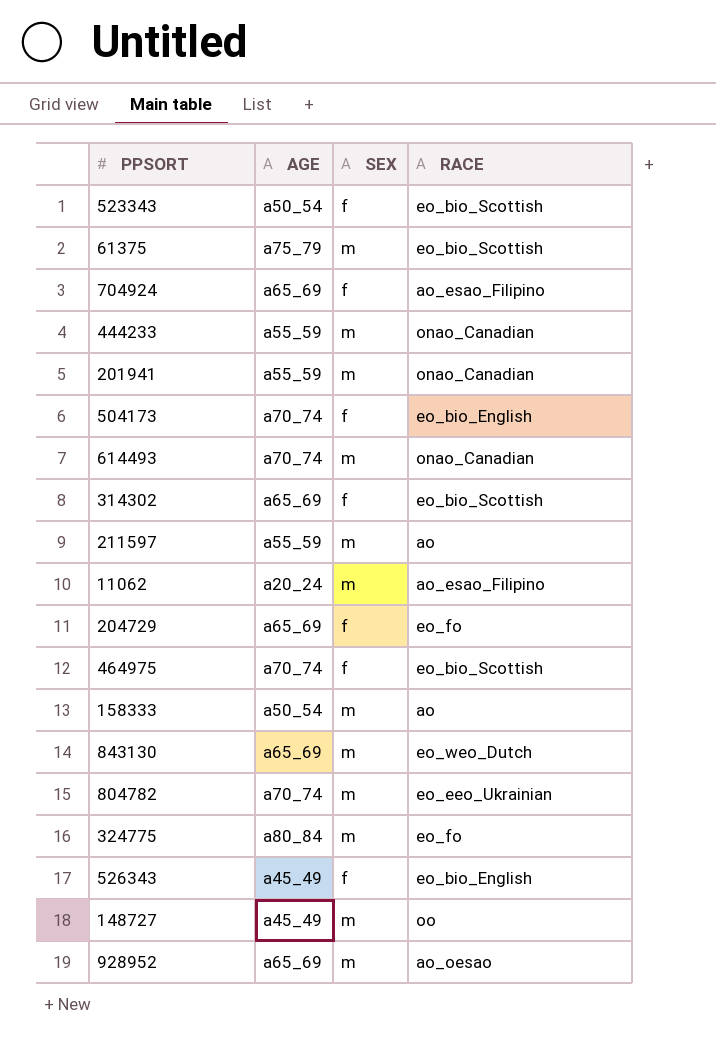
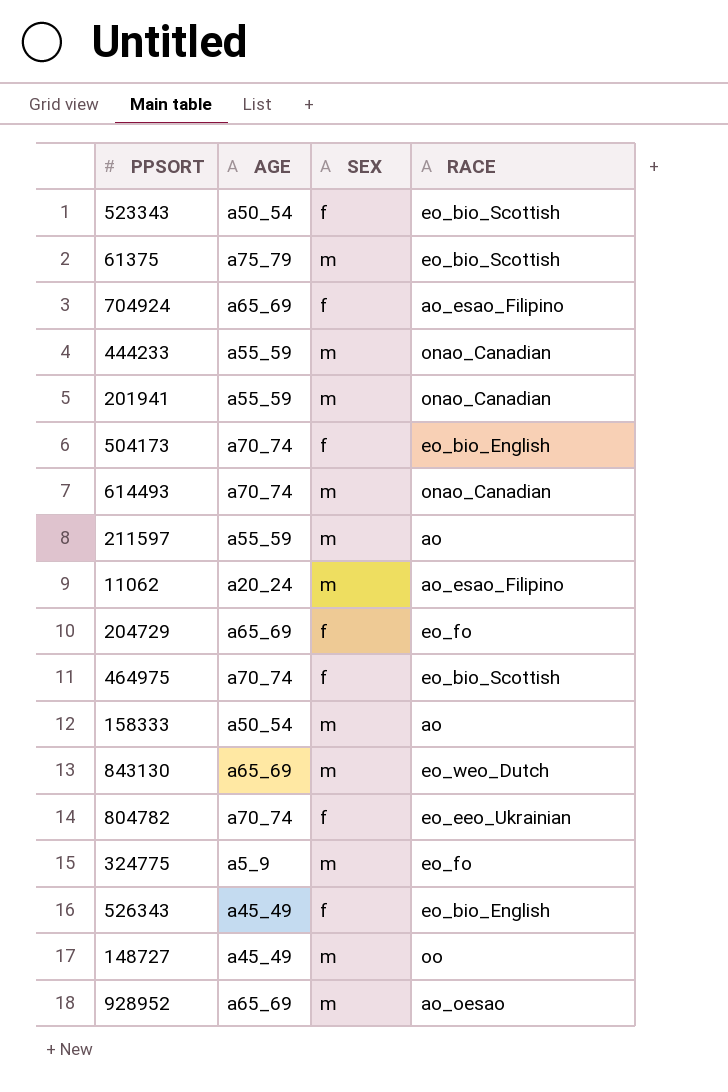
row 314302: a65_69 | f | eo_bio_Scottish -> none
804782 | SEX: m -> f
324775 | AGE: a80_84 -> a5_9

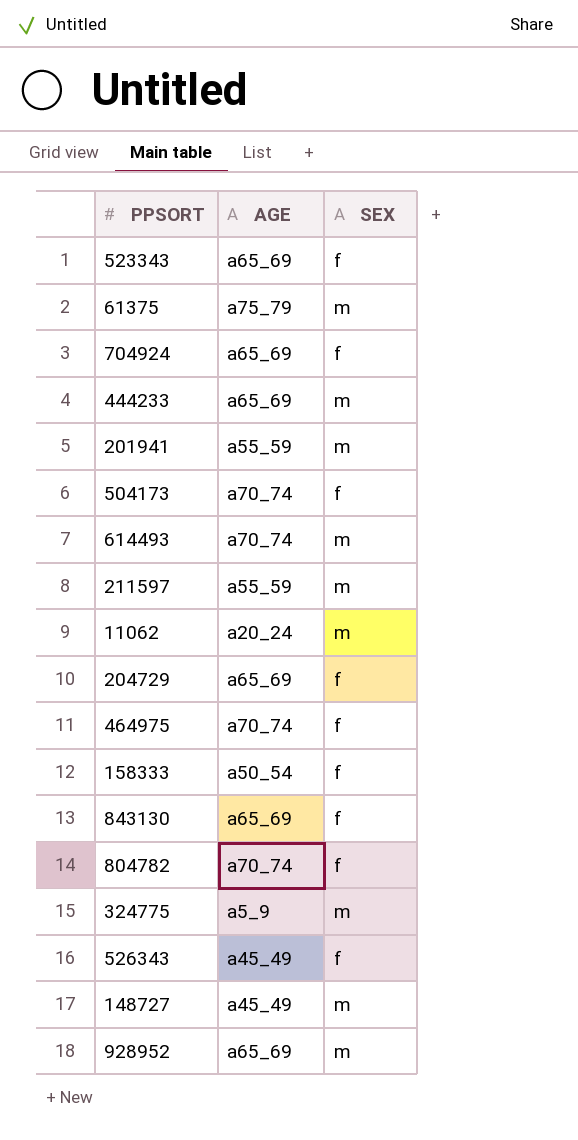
column RACE | position: 4 -> none
523343 | AGE: a50_54 -> a65_69
444233 | AGE: a55_59 -> a65_69
158333 | SEX: m -> f
843130 | SEX: m -> f

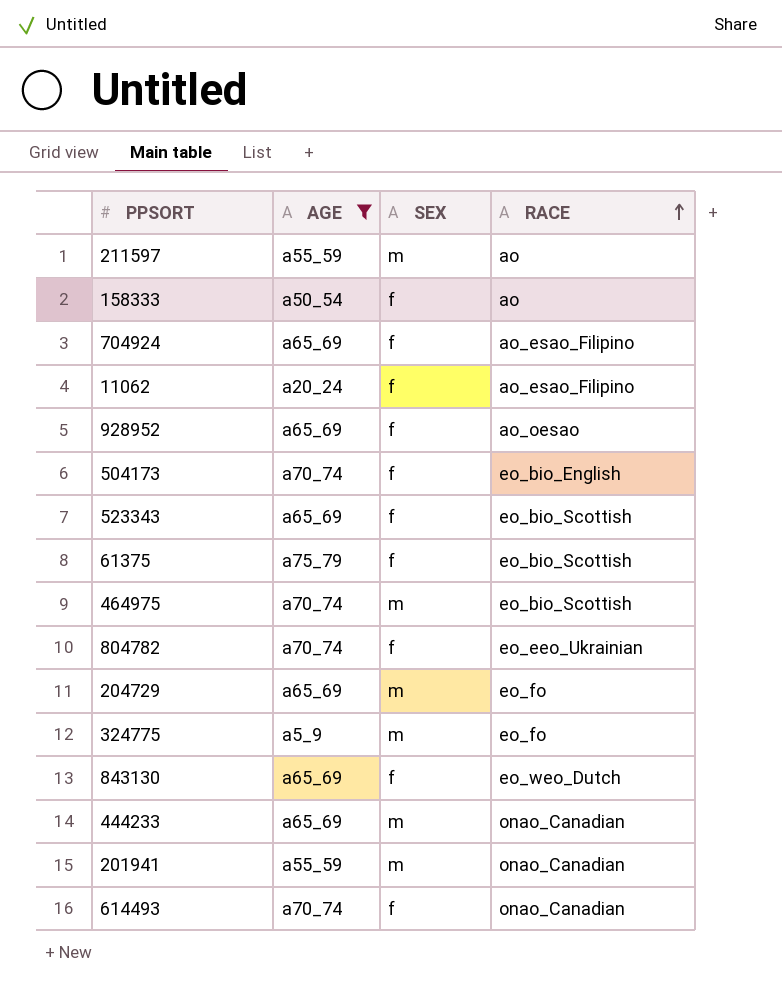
filter: none -> AGE != a45_49
row order: none -> RACE ascending
column RACE | position: none -> 4
11062 | SEX: m -> f
928952 | SEX: m -> f
61375 | SEX: m -> f
464975 | SEX: f -> m
204729 | SEX: f -> m
614493 | SEX: m -> f

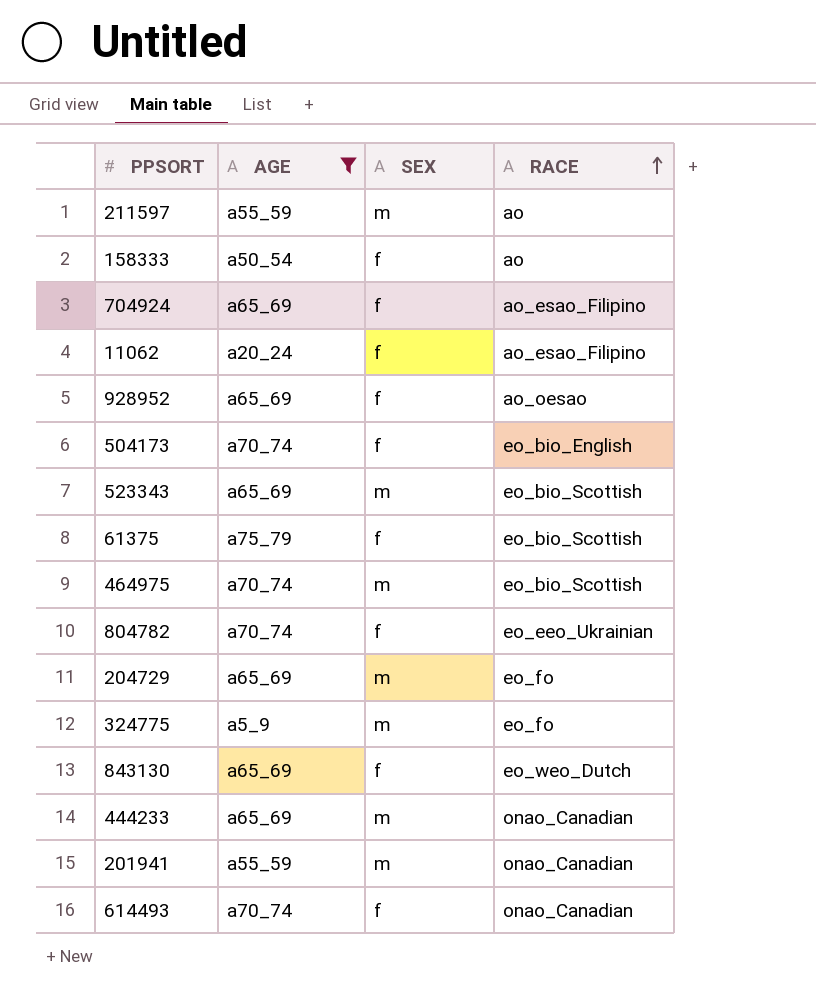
523343 | SEX: f -> m

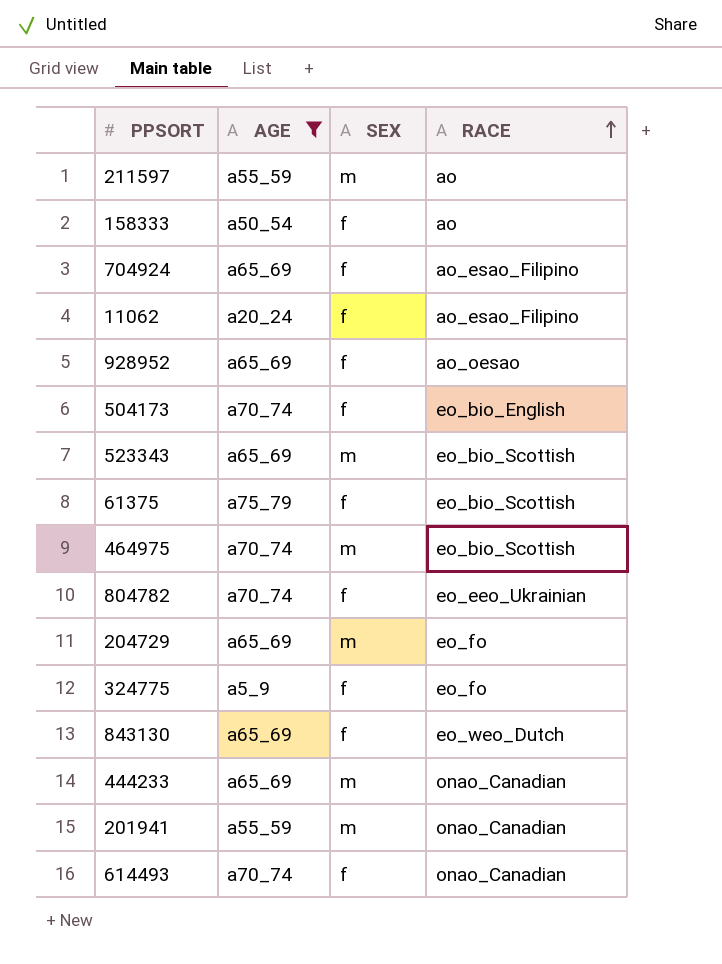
324775 | SEX: m -> f

